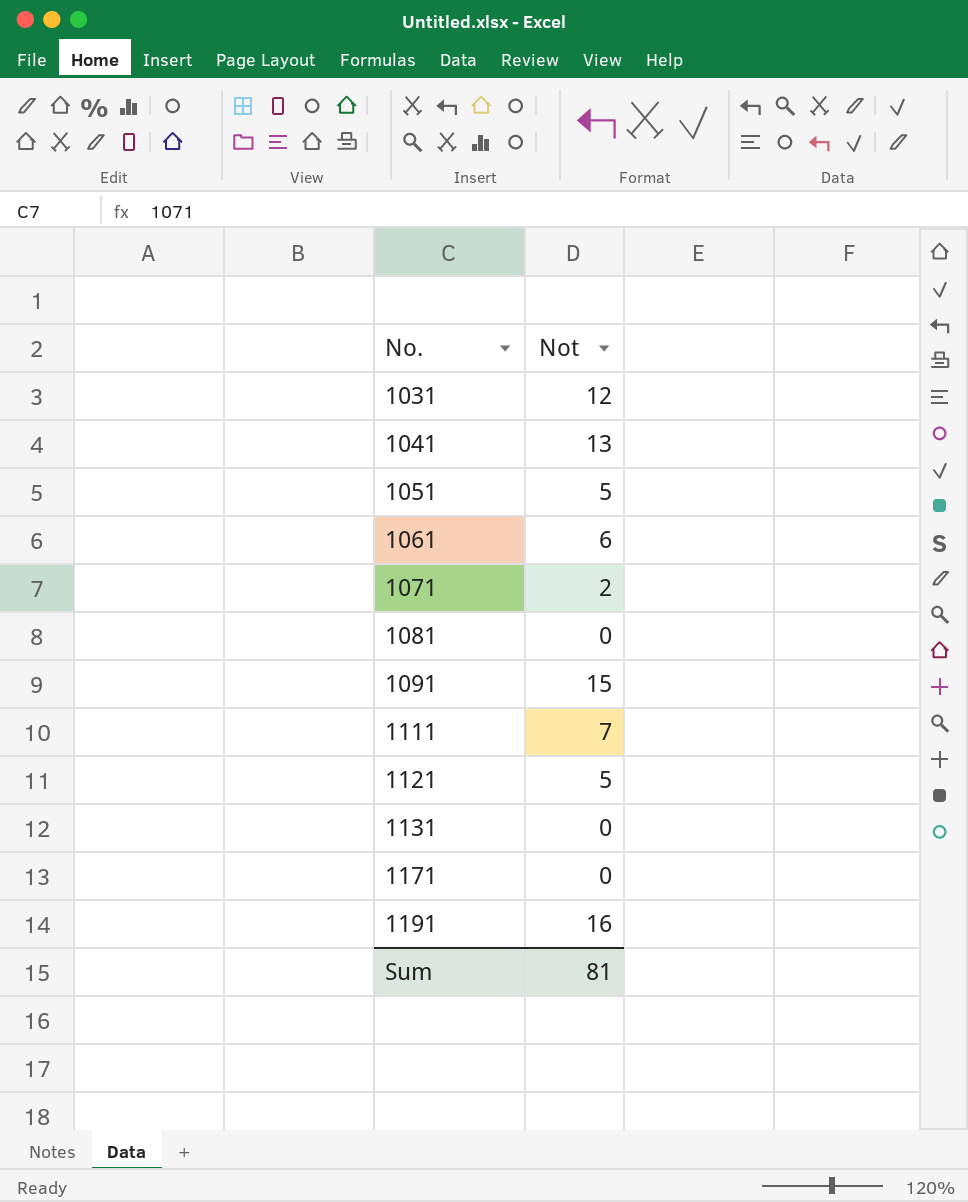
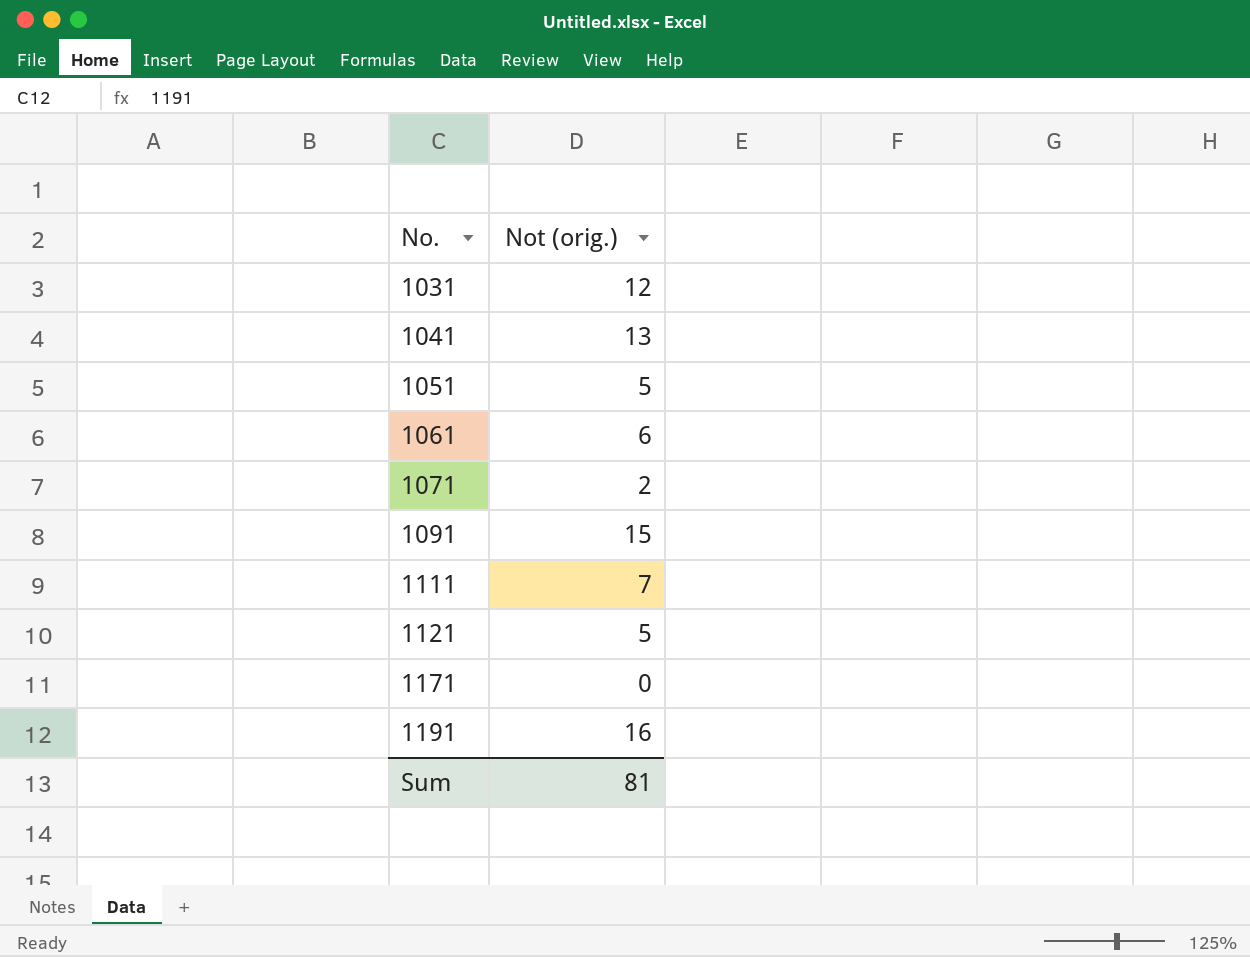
column name: Not -> Not (orig.)
row 1081: 0 -> none
row 1131: 0 -> none

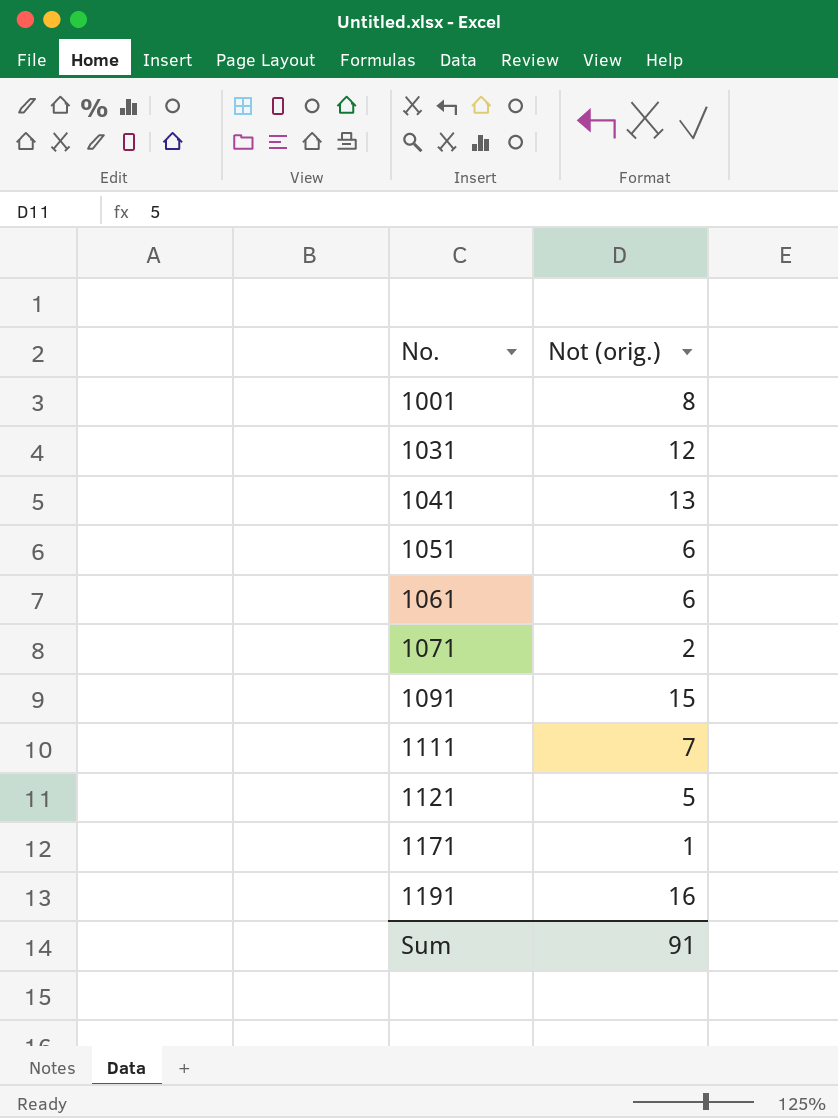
row 1001: none -> 8
1051 | Not (orig.): 5 -> 6
1171 | Not (orig.): 0 -> 1
Sum | Not (orig.): 81 -> 91

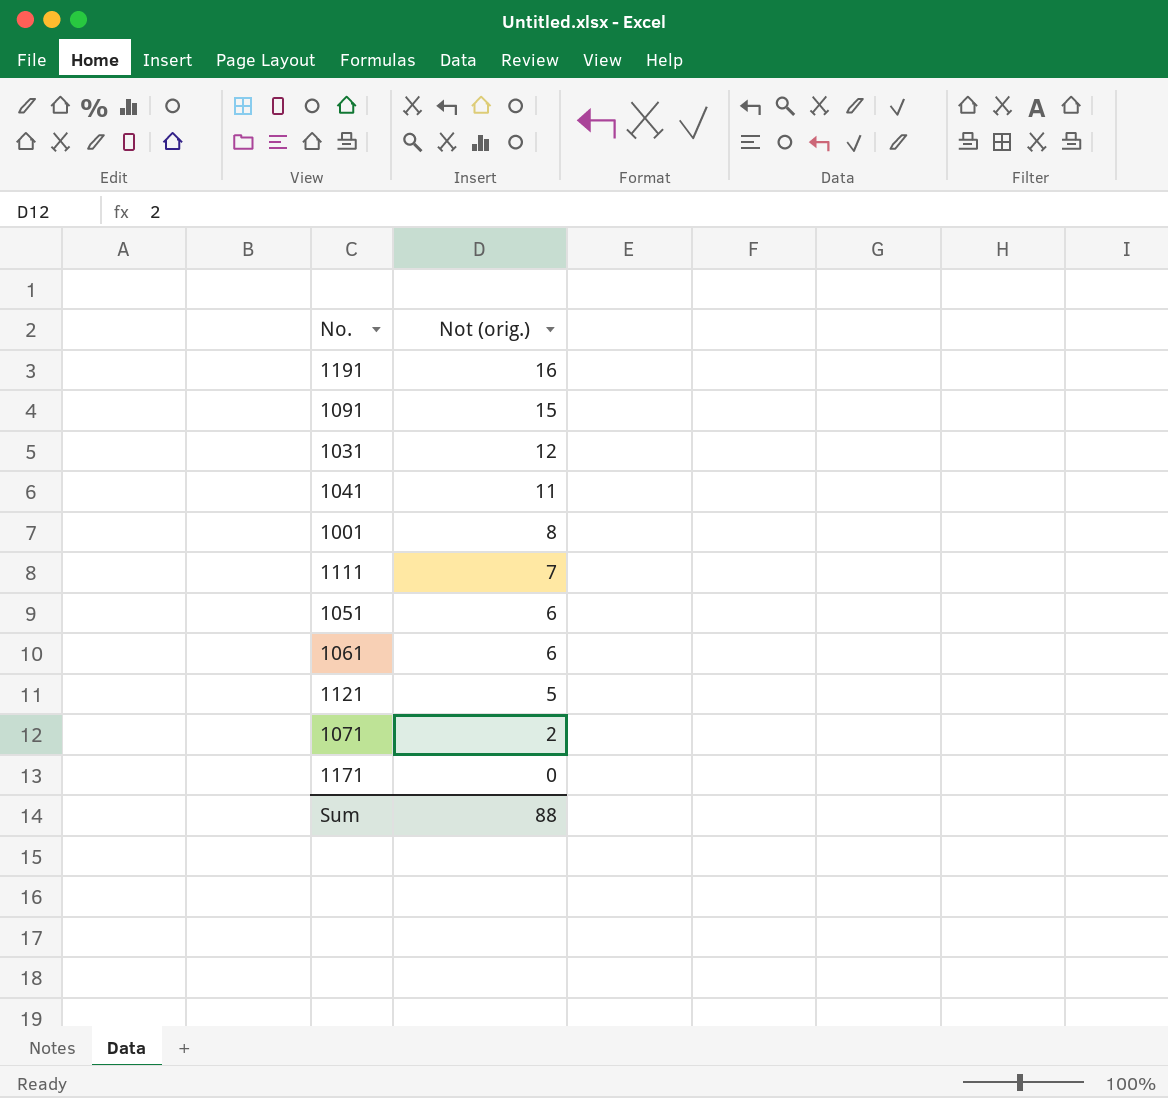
row order: No. ascending -> Not (orig.) descending
1041 | Not (orig.): 13 -> 11
1171 | Not (orig.): 1 -> 0
Sum | Not (orig.): 91 -> 88

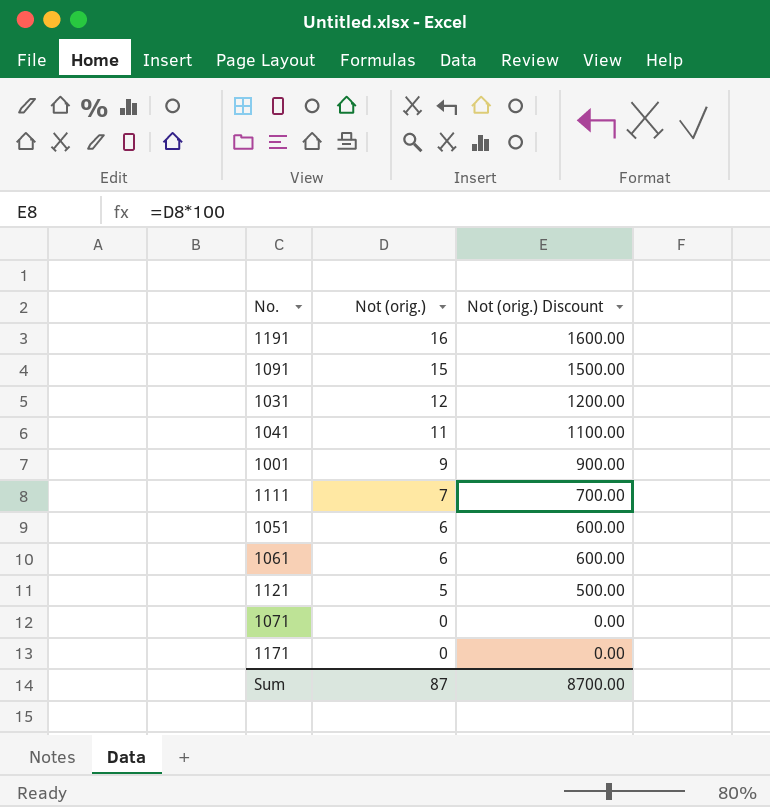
column Not (orig.) Discount | formula: none -> [Not (orig.)] * 100
1001 | Not (orig.): 8 -> 9
1071 | Not (orig.): 2 -> 0
Sum | Not (orig.): 88 -> 87

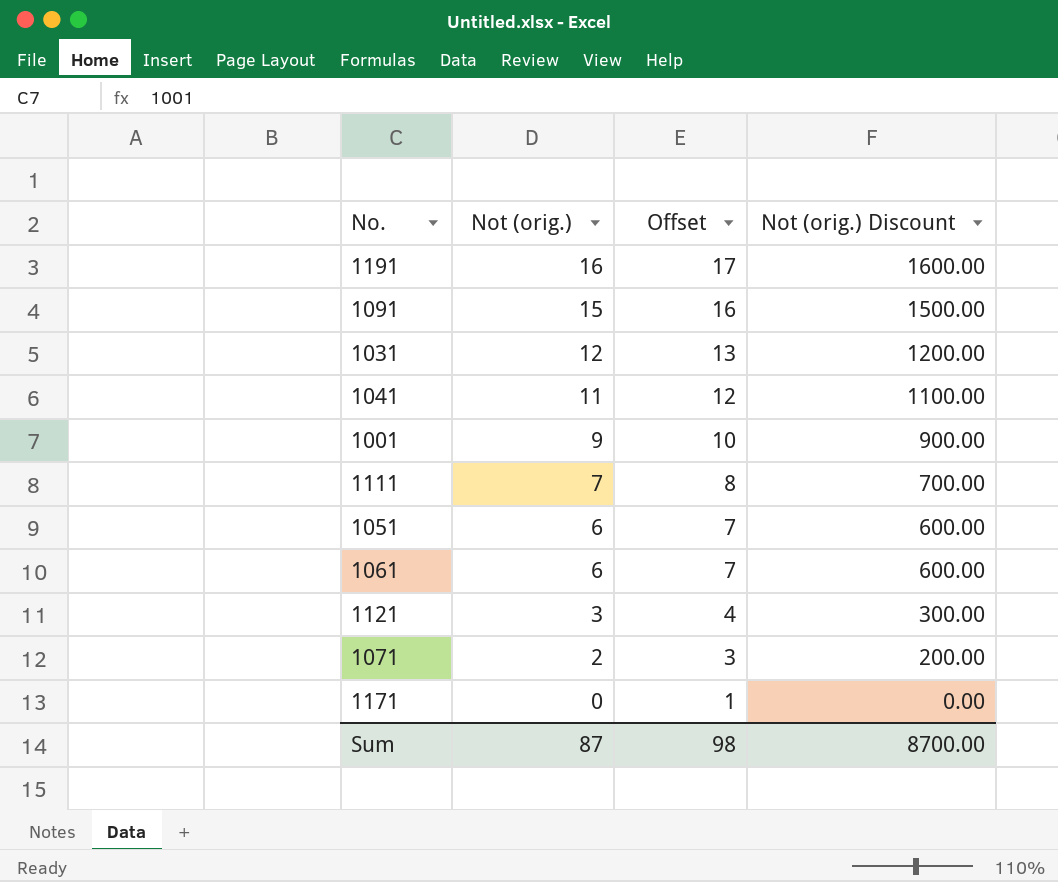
column Offset | formula: none -> [Not (orig.)] + 1
1121 | Not (orig.): 5 -> 3
1121 | Not (orig.) Discount: 500.00 -> 300.00
1071 | Not (orig.): 0 -> 2
1071 | Not (orig.) Discount: 0.00 -> 200.00

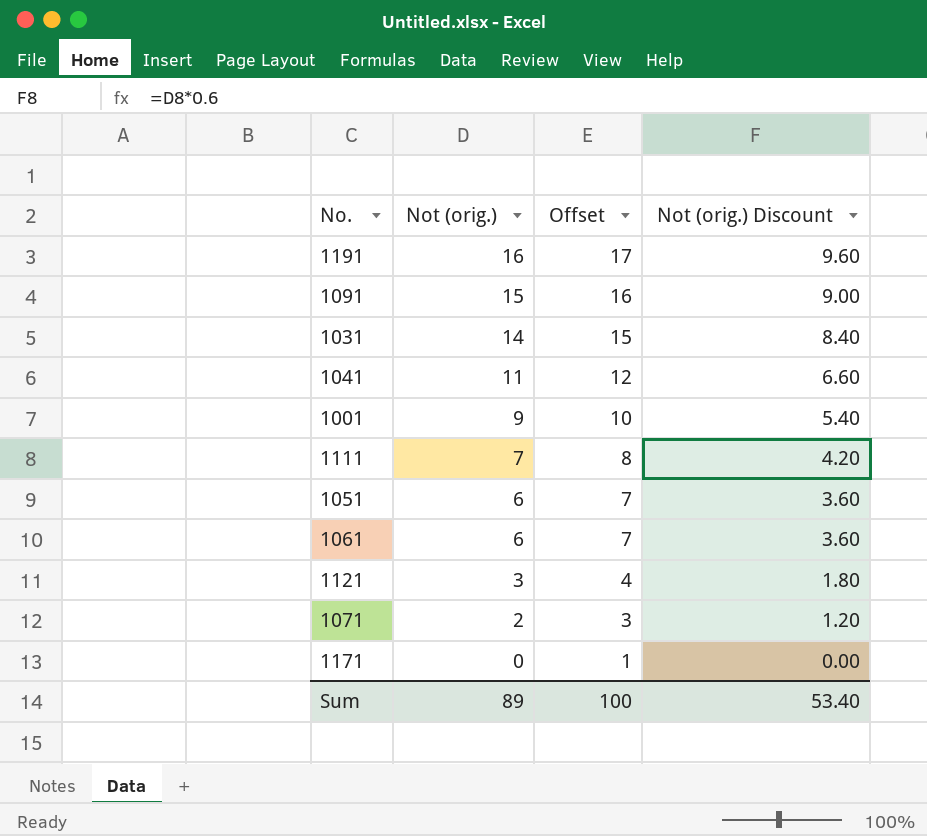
column Not (orig.) Discount | formula: [Not (orig.)] * 100 -> [Not (orig.)] * 0.6
1031 | Not (orig.): 12 -> 14
1031 | Offset: 13 -> 15
Sum | Not (orig.): 87 -> 89
Sum | Offset: 98 -> 100
Sum | Not (orig.) Discount: 8700.00 -> 53.40

